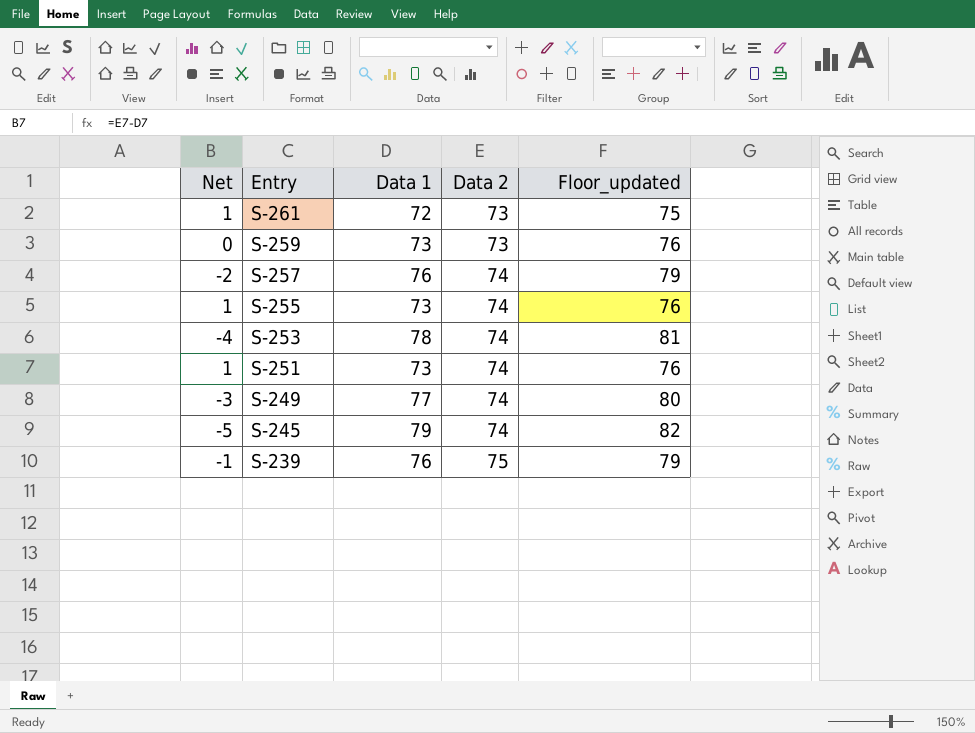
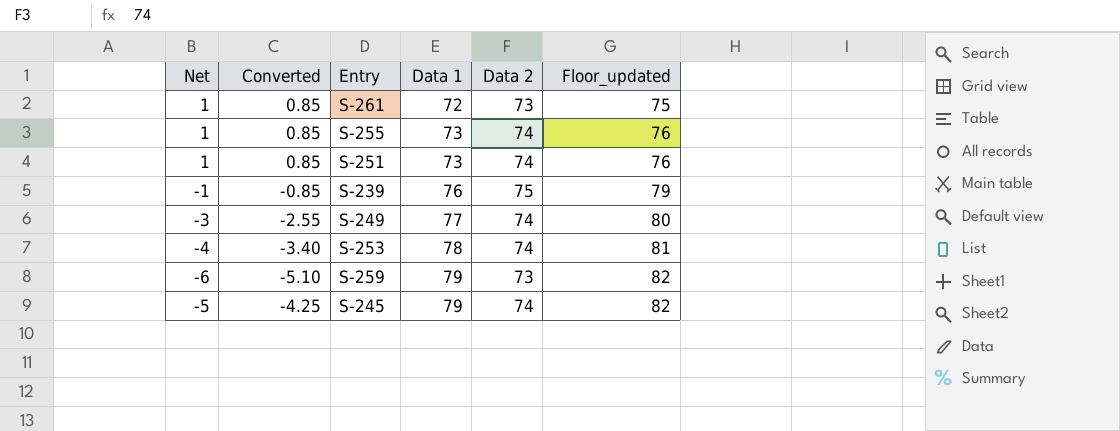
row order: Entry descending -> Data 1 ascending
column Converted | formula: none -> [Net] * 0.85
row S-257: -2 | 76 | 74 | 79 -> none
S-259 | Net: 0 -> -6
S-259 | Data 1: 73 -> 79
S-259 | Floor_updated: 76 -> 82

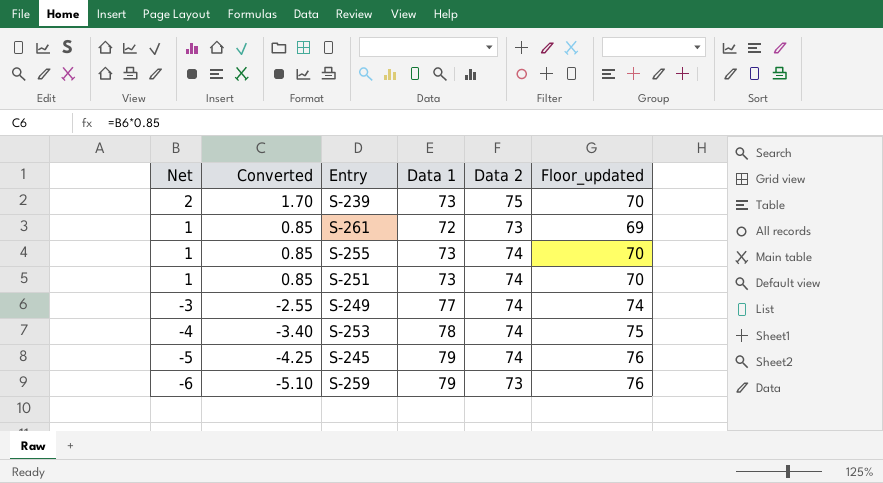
row order: Data 1 ascending -> Net descending
column Floor_updated | formula: [Data 1] + 3 -> [Data 1] - 3
S-239 | Net: -1 -> 2
S-239 | Converted: -0.85 -> 1.70
S-239 | Data 1: 76 -> 73

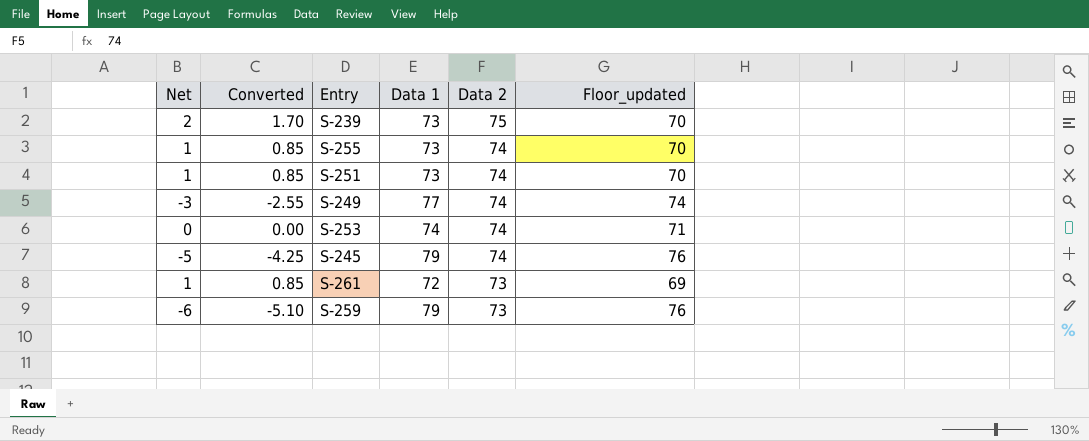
row order: Net descending -> Data 2 descending
S-253 | Net: -4 -> 0
S-253 | Converted: -3.40 -> 0.00
S-253 | Data 1: 78 -> 74
S-253 | Floor_updated: 75 -> 71

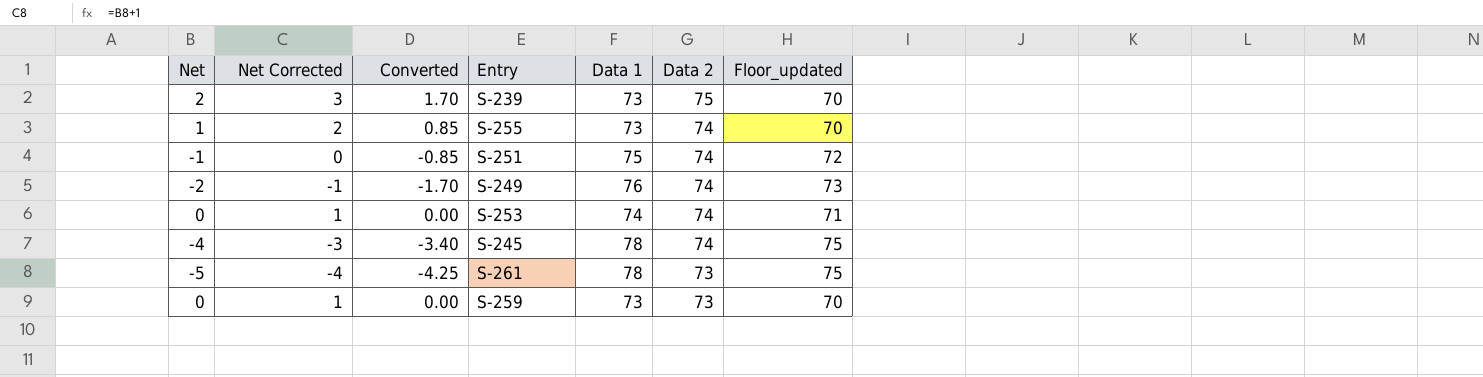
column Net Corrected | formula: none -> [Net] + 1
S-251 | Net: 1 -> -1
S-251 | Converted: 0.85 -> -0.85
S-251 | Data 1: 73 -> 75
S-251 | Floor_updated: 70 -> 72
S-249 | Net: -3 -> -2
S-249 | Converted: -2.55 -> -1.70
S-249 | Data 1: 77 -> 76
S-249 | Floor_updated: 74 -> 73
S-245 | Net: -5 -> -4
S-245 | Converted: -4.25 -> -3.40
S-245 | Data 1: 79 -> 78
S-245 | Floor_updated: 76 -> 75
S-261 | Net: 1 -> -5
S-261 | Converted: 0.85 -> -4.25
S-261 | Data 1: 72 -> 78
S-261 | Floor_updated: 69 -> 75
S-259 | Net: -6 -> 0
S-259 | Converted: -5.10 -> 0.00
S-259 | Data 1: 79 -> 73
S-259 | Floor_updated: 76 -> 70

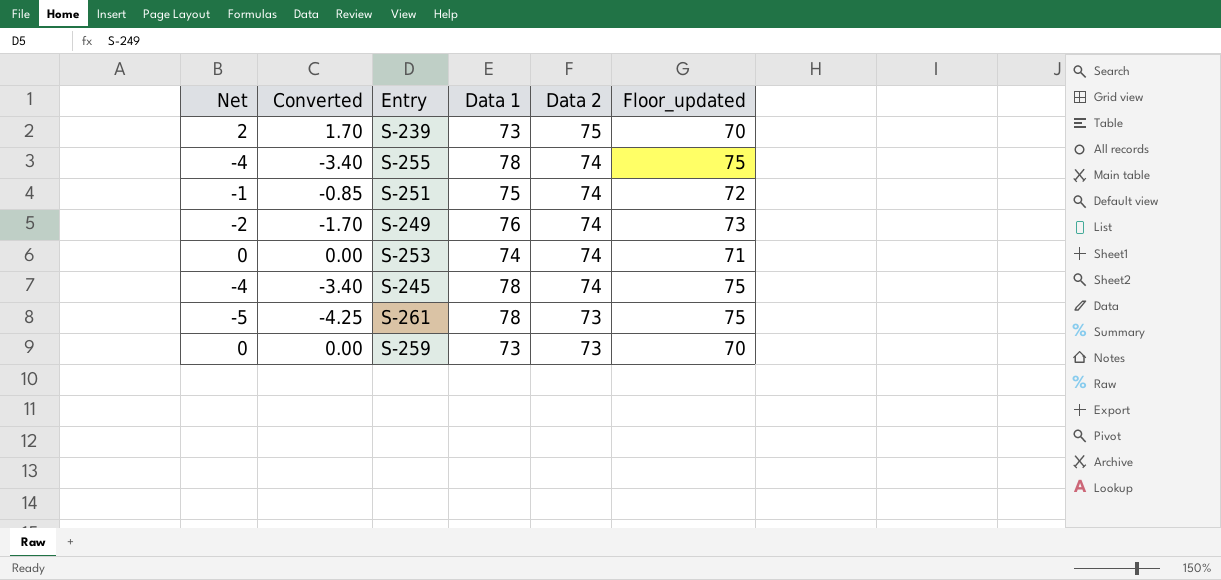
column Net Corrected | formula: [Net] + 1 -> none
S-255 | Net: 1 -> -4
S-255 | Converted: 0.85 -> -3.40
S-255 | Data 1: 73 -> 78
S-255 | Floor_updated: 70 -> 75

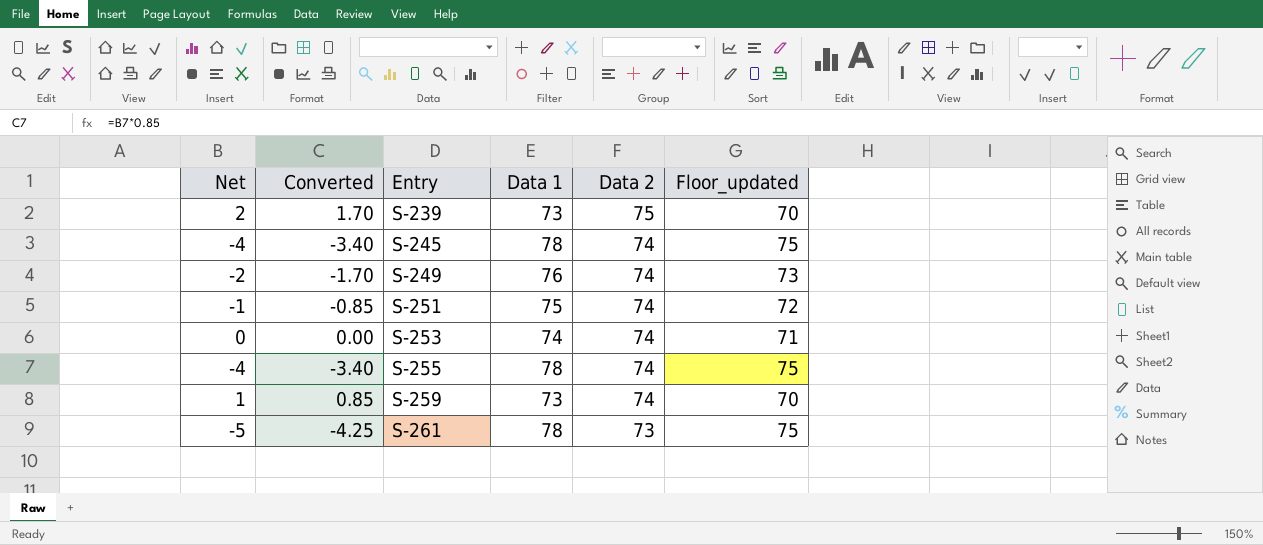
row order: Data 2 descending -> Entry ascending
S-259 | Net: 0 -> 1
S-259 | Converted: 0.00 -> 0.85
S-259 | Data 2: 73 -> 74

